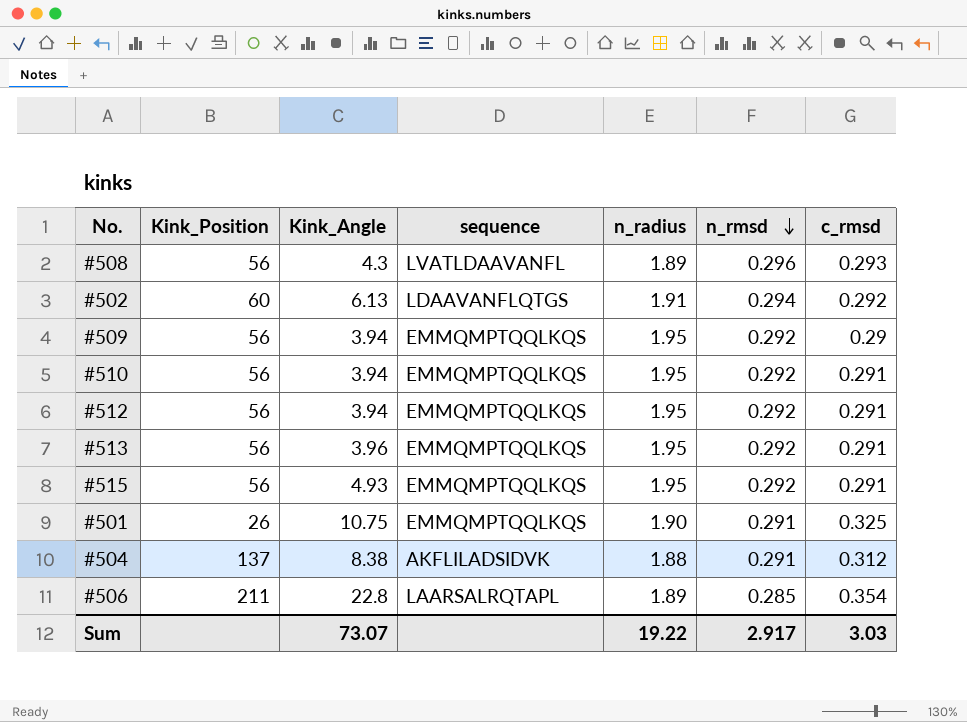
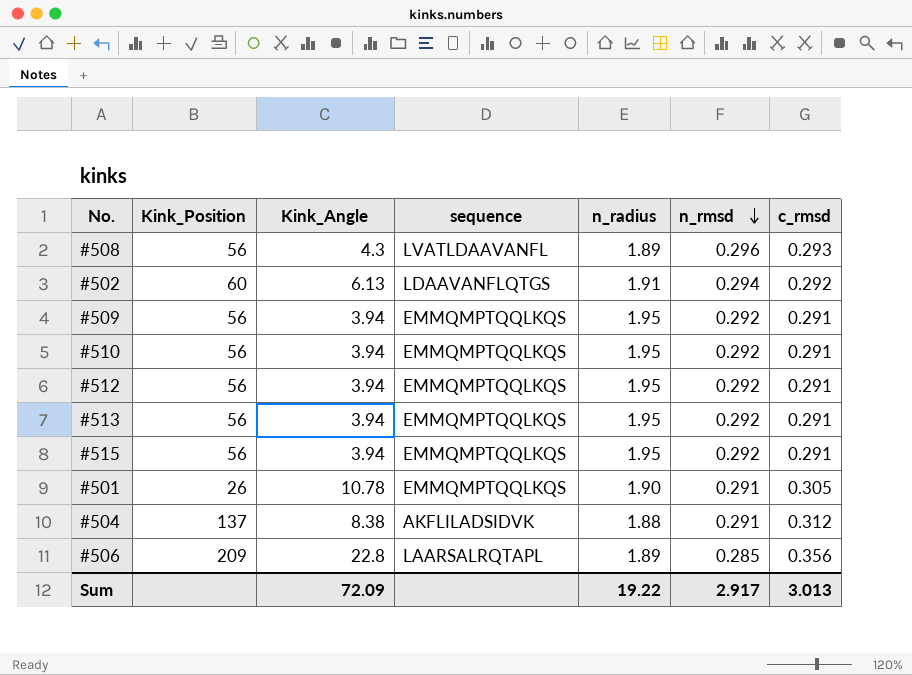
#509 | c_rmsd: 0.29 -> 0.291
#513 | Kink_Angle: 3.96 -> 3.94
#515 | Kink_Angle: 4.93 -> 3.94
#501 | Kink_Angle: 10.75 -> 10.78
#501 | c_rmsd: 0.325 -> 0.305
#506 | Kink_Position: 211 -> 209
#506 | c_rmsd: 0.354 -> 0.356
Sum | Kink_Angle: 73.07 -> 72.09
Sum | c_rmsd: 3.03 -> 3.013

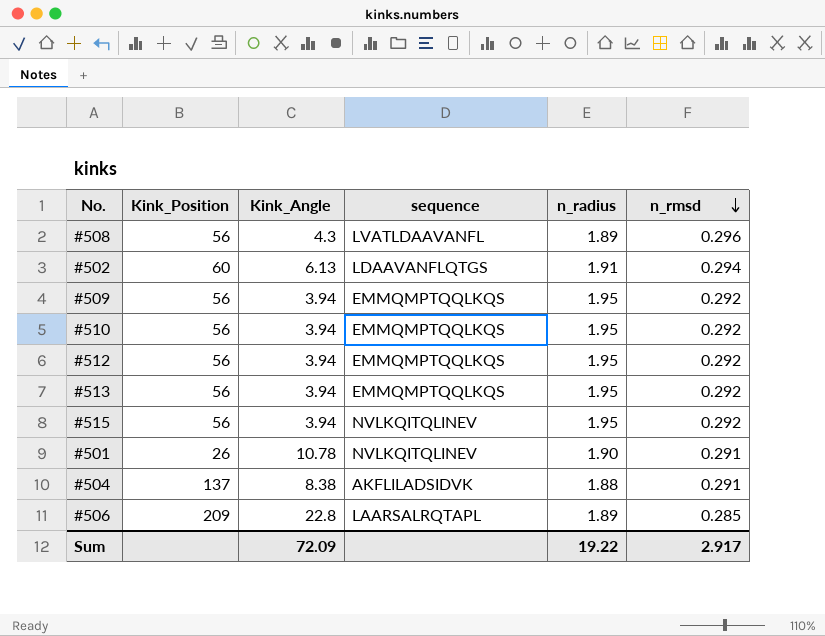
column c_rmsd | position: 7 -> none
#515 | sequence: EMMQMPTQQLKQS -> NVLKQITQLINEV
#501 | sequence: EMMQMPTQQLKQS -> NVLKQITQLINEV

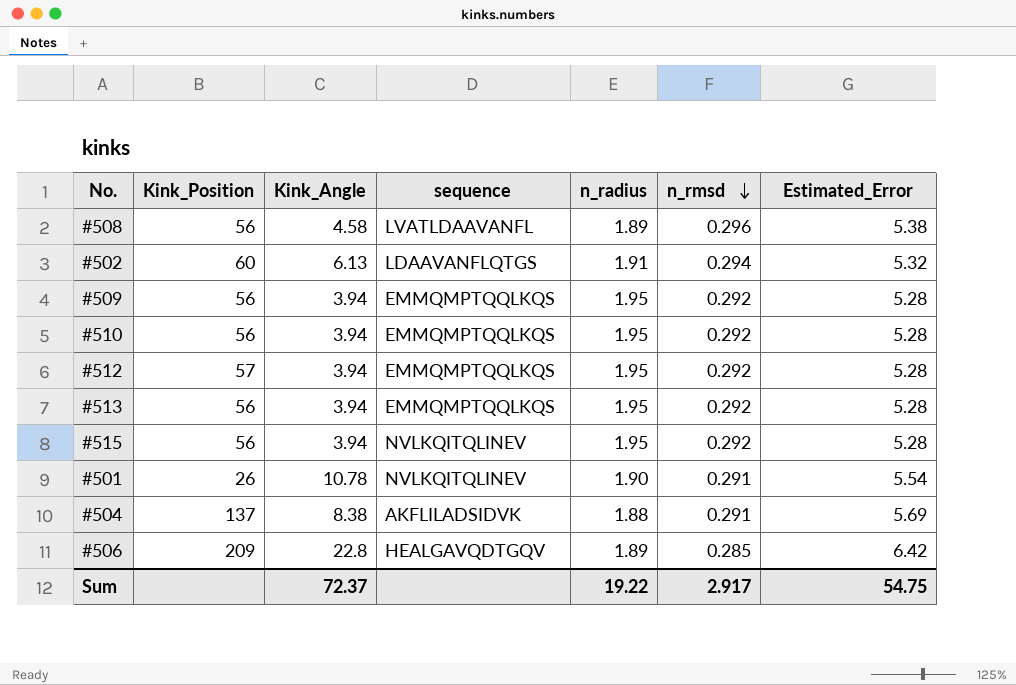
column Estimated_Error | position: none -> 7
#508 | Kink_Angle: 4.3 -> 4.58
#512 | Kink_Position: 56 -> 57
#506 | sequence: LAARSALRQTAPL -> HEALGAVQDTGQV
Sum | Kink_Angle: 72.09 -> 72.37

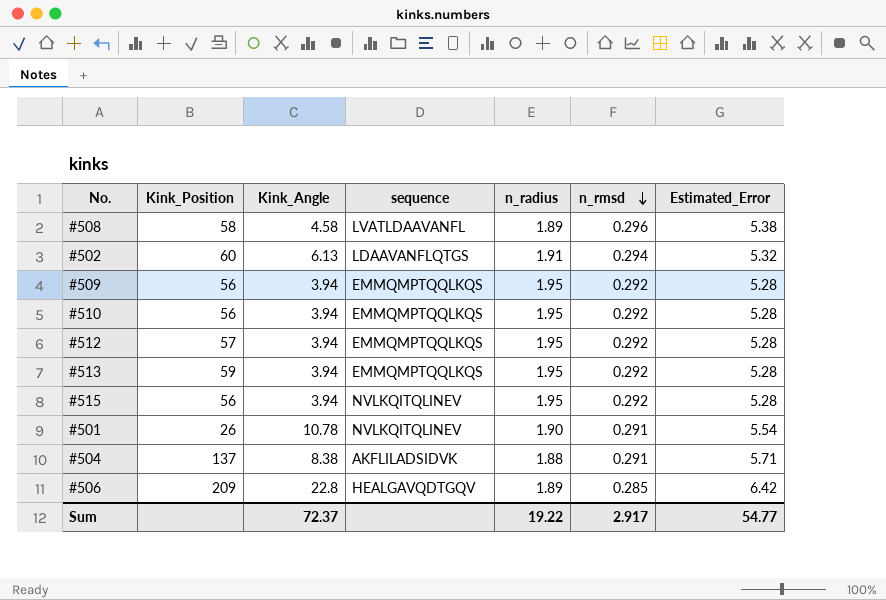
#508 | Kink_Position: 56 -> 58
#513 | Kink_Position: 56 -> 59
#504 | Estimated_Error: 5.69 -> 5.71
Sum | Estimated_Error: 54.75 -> 54.77

